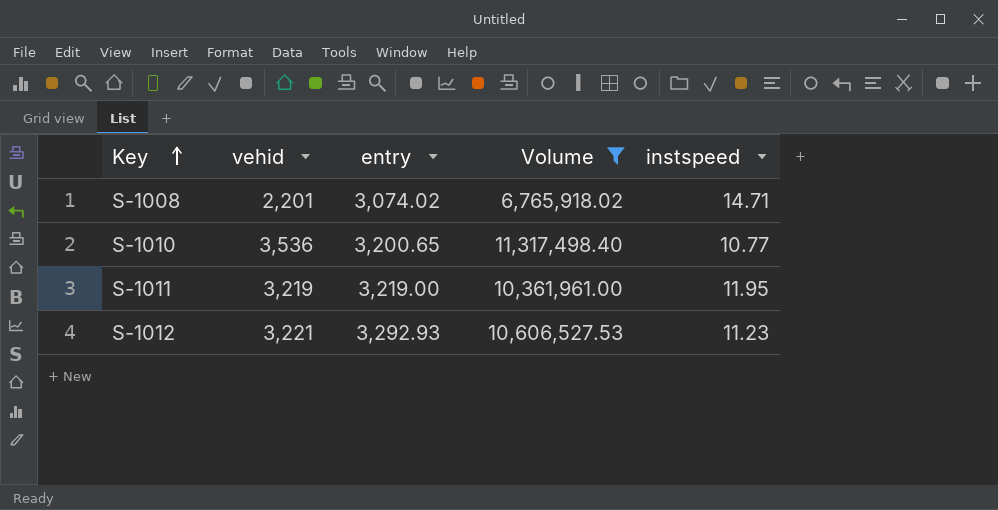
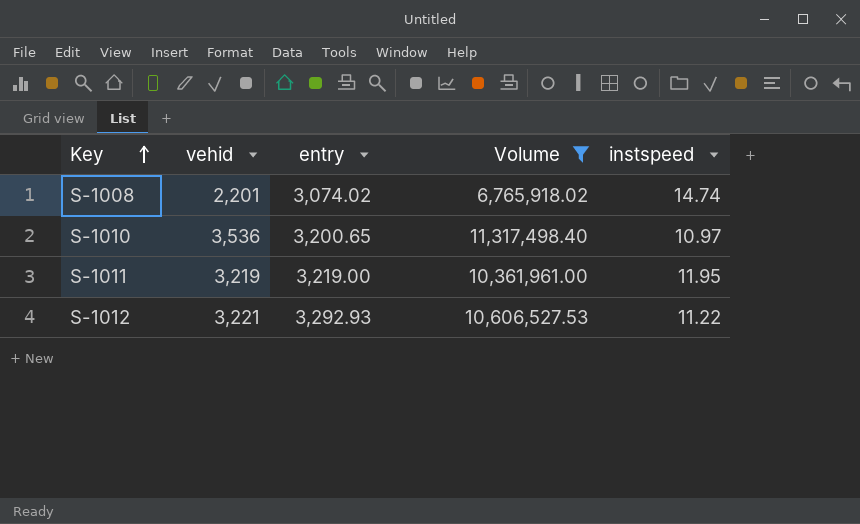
S-1008 | instspeed: 14.71 -> 14.74
S-1010 | instspeed: 10.77 -> 10.97
S-1012 | instspeed: 11.23 -> 11.22

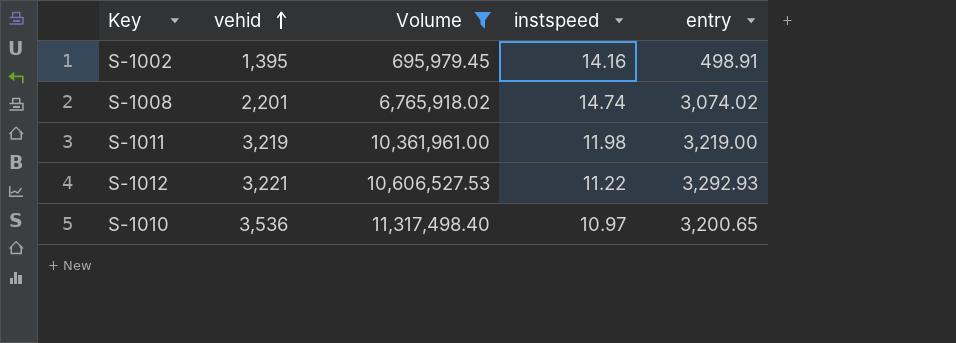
row order: Key ascending -> vehid ascending
column entry | position: 3 -> 5
row S-1002: none -> 1,395 | 695,979.45 | 14.16 | 498.91
S-1011 | instspeed: 11.95 -> 11.98

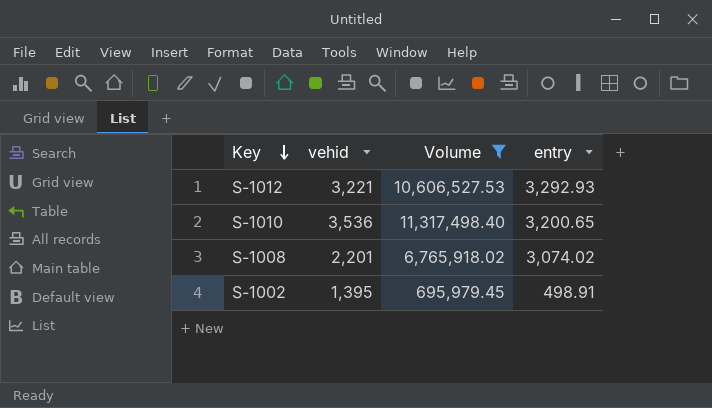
row order: vehid ascending -> Key descending
column instspeed | position: 4 -> none
row S-1011: 3,219 | 10,361,961.00 | 11.98 | 3,219.00 -> none

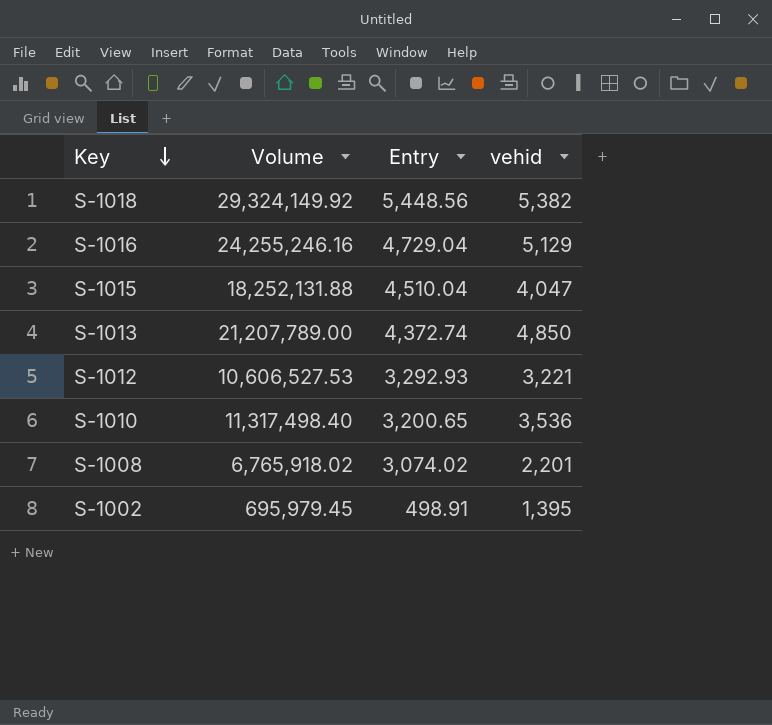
filter: Volume <= 11,317,498.40 -> none
column name: entry -> Entry
column vehid | position: 2 -> 4

